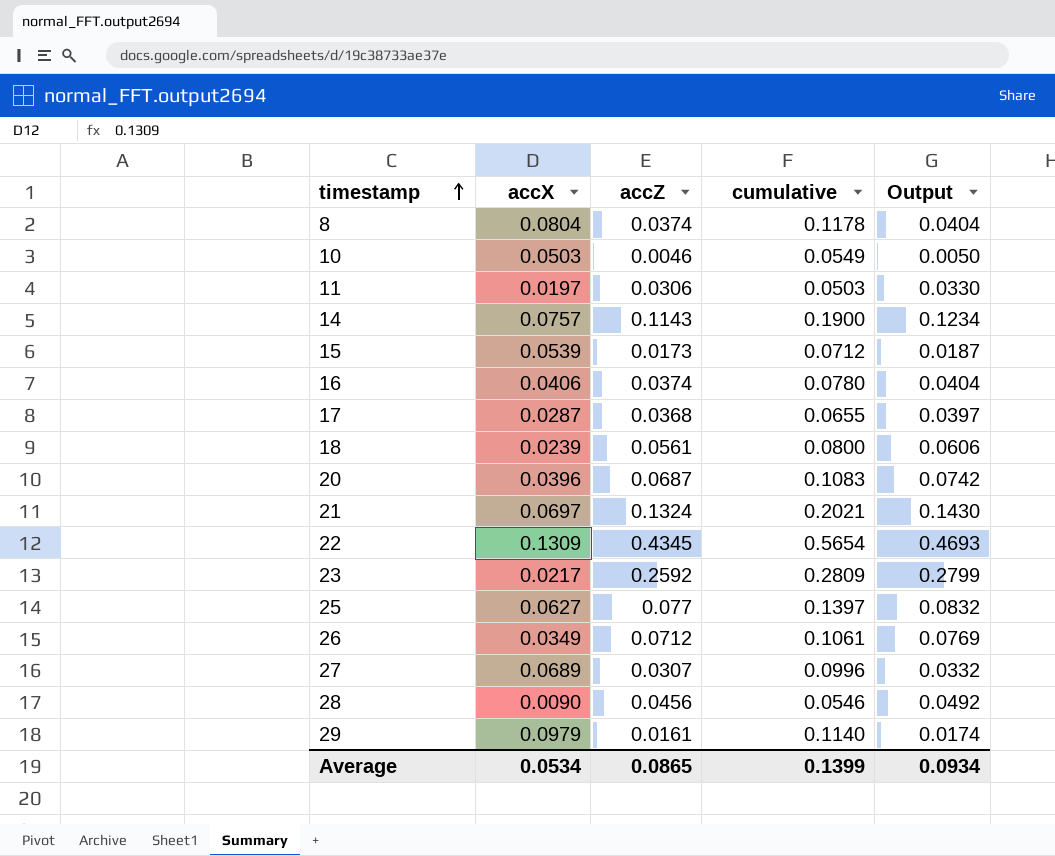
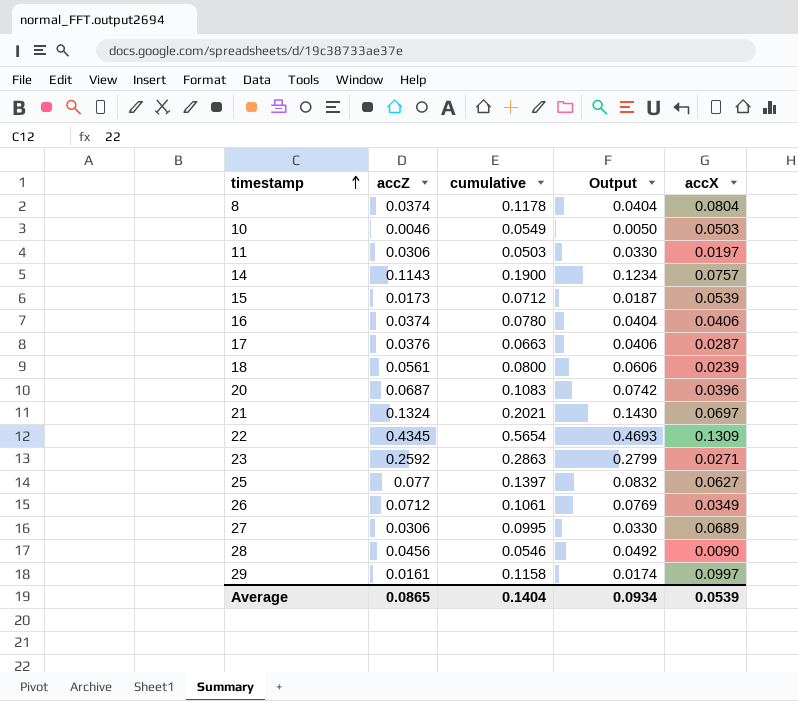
column accX | position: 2 -> 5
17 | accZ: 0.0368 -> 0.0376
17 | cumulative: 0.0655 -> 0.0663
17 | Output: 0.0397 -> 0.0406
23 | cumulative: 0.2809 -> 0.2863
23 | accX: 0.0217 -> 0.0271
27 | accZ: 0.0307 -> 0.0306
27 | cumulative: 0.0996 -> 0.0995
27 | Output: 0.0332 -> 0.0330
29 | cumulative: 0.1140 -> 0.1158
29 | accX: 0.0979 -> 0.0997
Average | cumulative: 0.1399 -> 0.1404
Average | accX: 0.0534 -> 0.0539

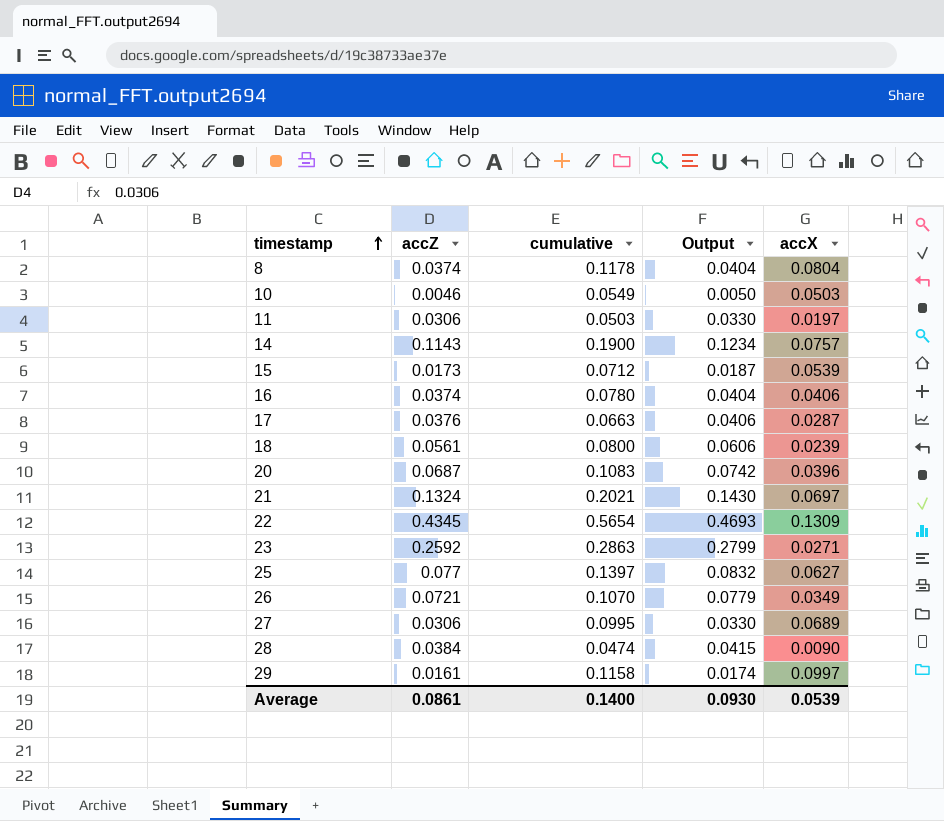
26 | accZ: 0.0712 -> 0.0721
26 | cumulative: 0.1061 -> 0.1070
26 | Output: 0.0769 -> 0.0779
28 | accZ: 0.0456 -> 0.0384
28 | cumulative: 0.0546 -> 0.0474
28 | Output: 0.0492 -> 0.0415
Average | accZ: 0.0865 -> 0.0861
Average | cumulative: 0.1404 -> 0.1400
Average | Output: 0.0934 -> 0.0930

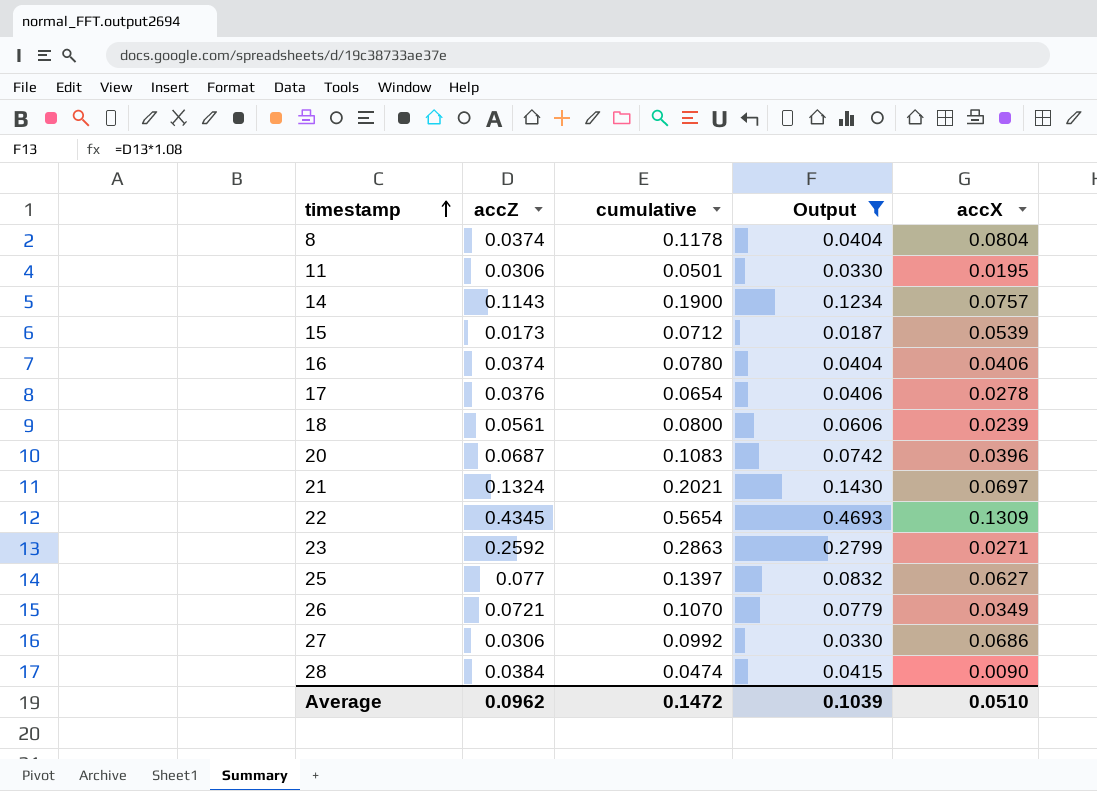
filter: none -> Output >= 0.0187
11 | cumulative: 0.0503 -> 0.0501
11 | accX: 0.0197 -> 0.0195
17 | cumulative: 0.0663 -> 0.0654
17 | accX: 0.0287 -> 0.0278
27 | cumulative: 0.0995 -> 0.0992
27 | accX: 0.0689 -> 0.0686
Average | accZ: 0.0861 -> 0.0962
Average | cumulative: 0.1400 -> 0.1472
Average | Output: 0.0930 -> 0.1039
Average | accX: 0.0539 -> 0.0510

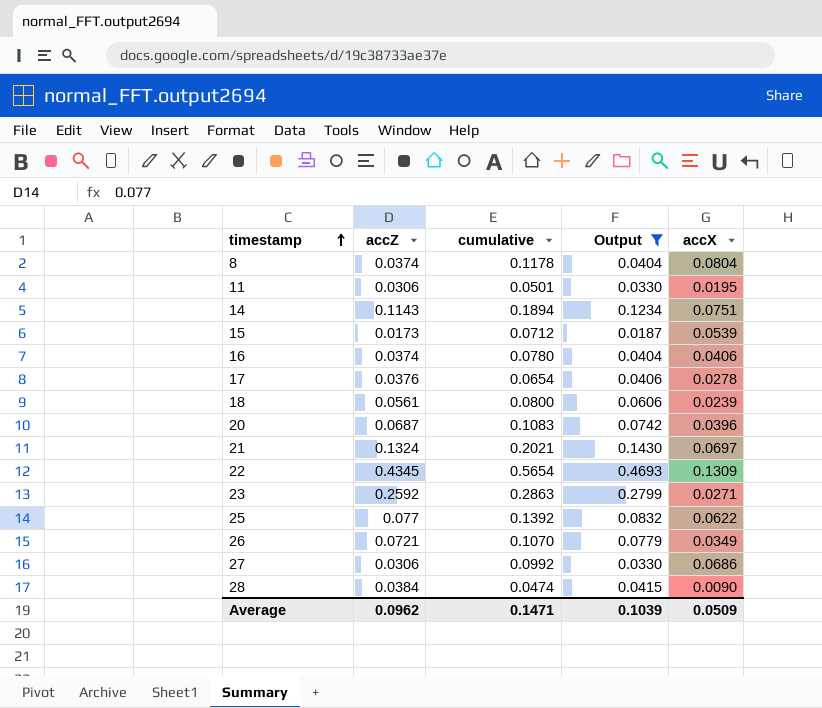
14 | cumulative: 0.1900 -> 0.1894
14 | accX: 0.0757 -> 0.0751
25 | cumulative: 0.1397 -> 0.1392
25 | accX: 0.0627 -> 0.0622
Average | cumulative: 0.1472 -> 0.1471
Average | accX: 0.0510 -> 0.0509

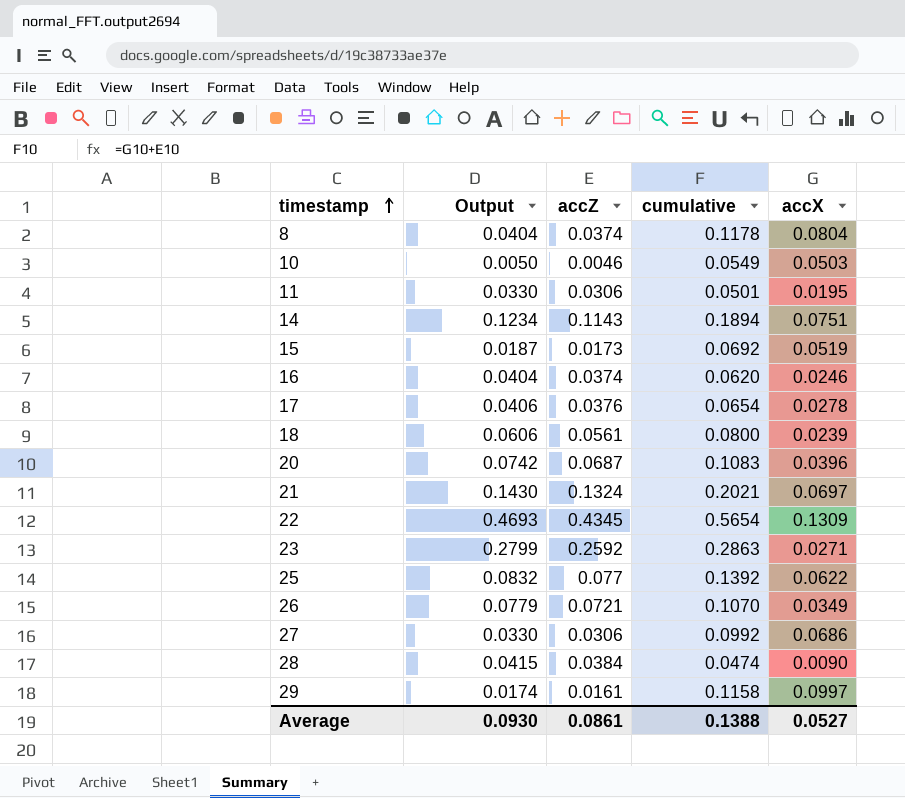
filter: Output >= 0.0187 -> none
column Output | position: 4 -> 2
15 | cumulative: 0.0712 -> 0.0692
15 | accX: 0.0539 -> 0.0519
16 | cumulative: 0.0780 -> 0.0620
16 | accX: 0.0406 -> 0.0246
Average | Output: 0.1039 -> 0.0930
Average | accZ: 0.0962 -> 0.0861
Average | cumulative: 0.1471 -> 0.1388
Average | accX: 0.0509 -> 0.0527

